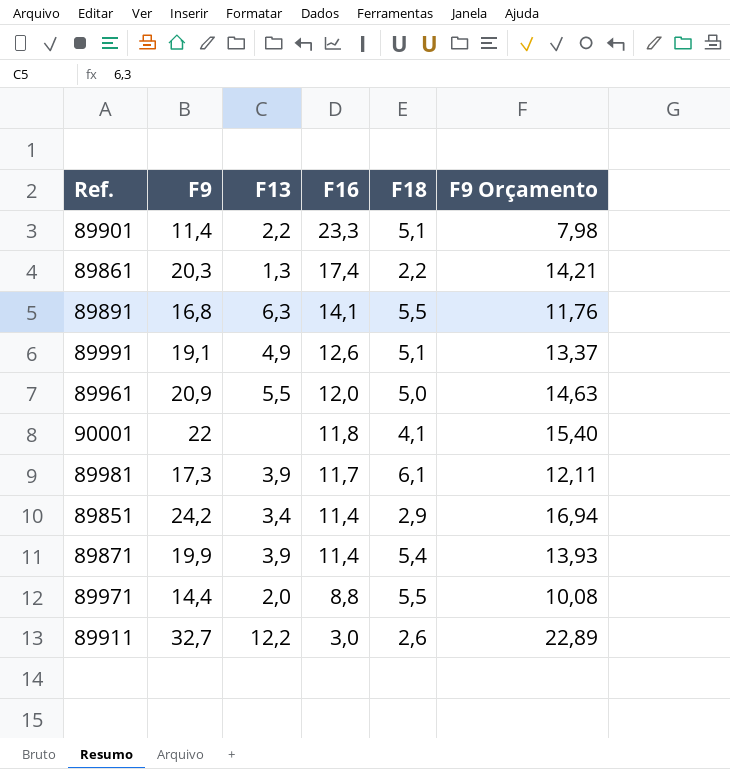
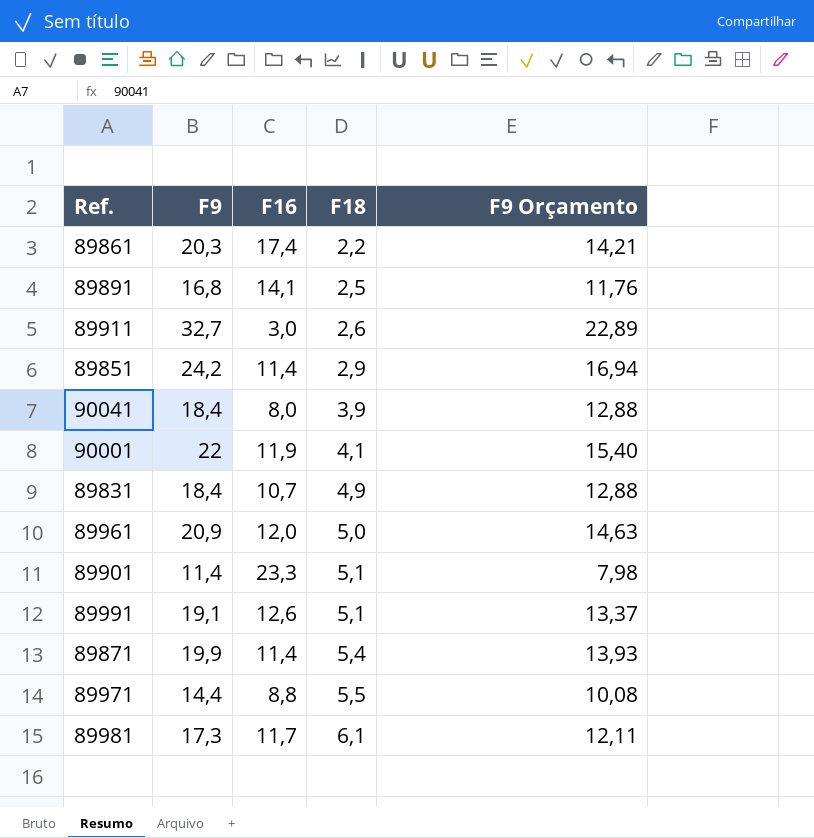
row order: F16 descending -> F18 ascending
column F13 | position: 3 -> none
89891 | F18: 5,5 -> 2,5
row 90041: none -> 18,4 | 8,0 | 3,9 | 12,88
90001 | F16: 11,8 -> 11,9
row 89831: none -> 18,4 | 10,7 | 4,9 | 12,88

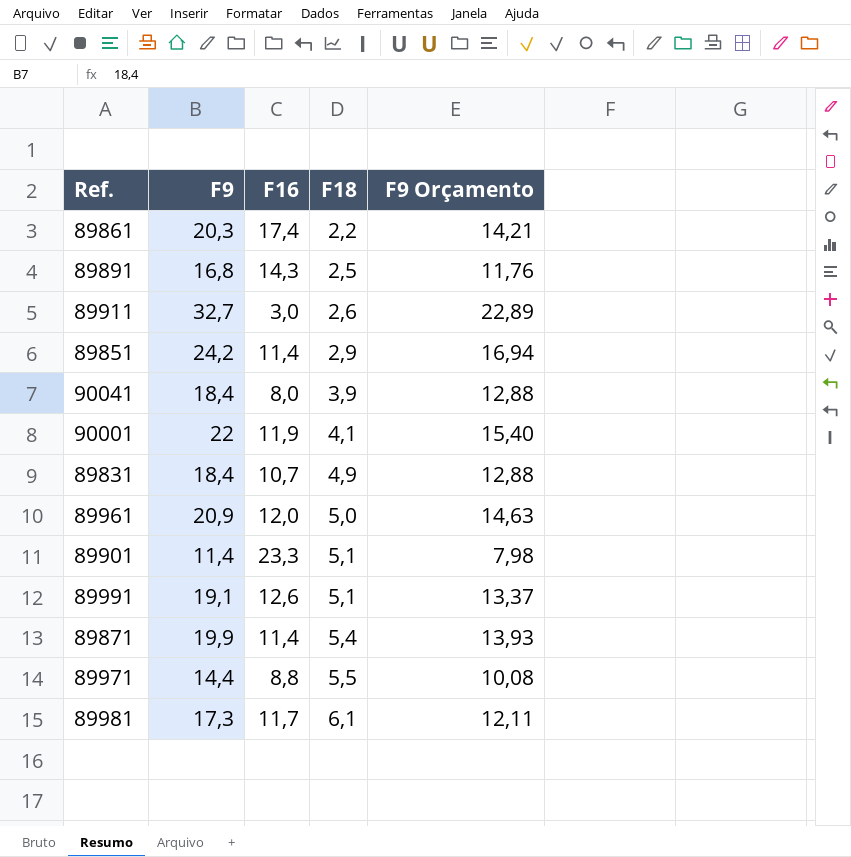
89891 | F16: 14,1 -> 14,3

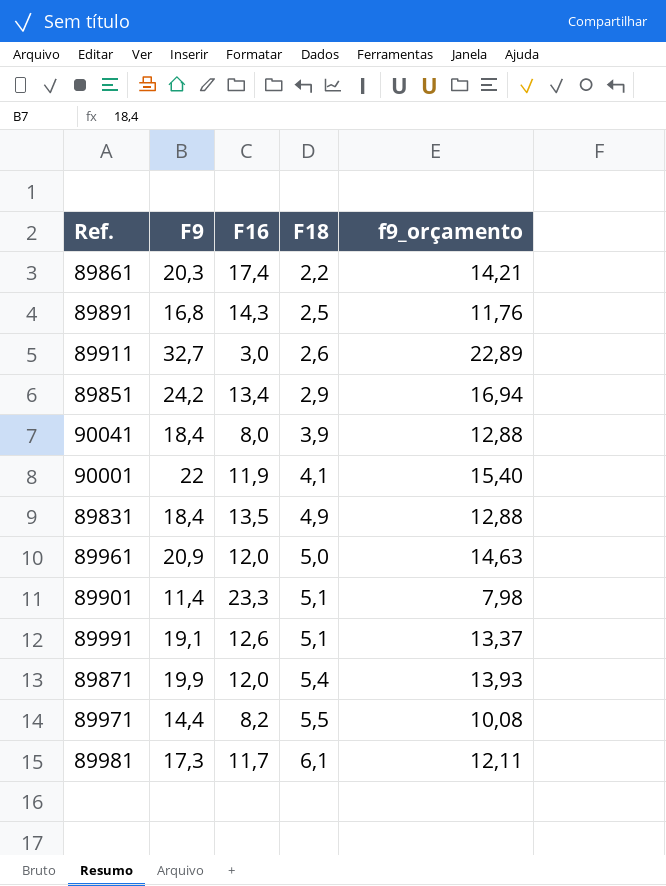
column name: F9 Orçamento -> f9_orçamento
89851 | F16: 11,4 -> 13,4
89831 | F16: 10,7 -> 13,5
89871 | F16: 11,4 -> 12,0
89971 | F16: 8,8 -> 8,2

